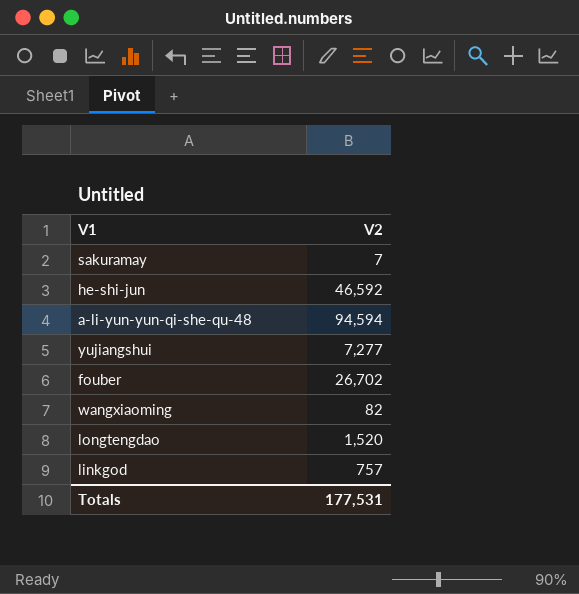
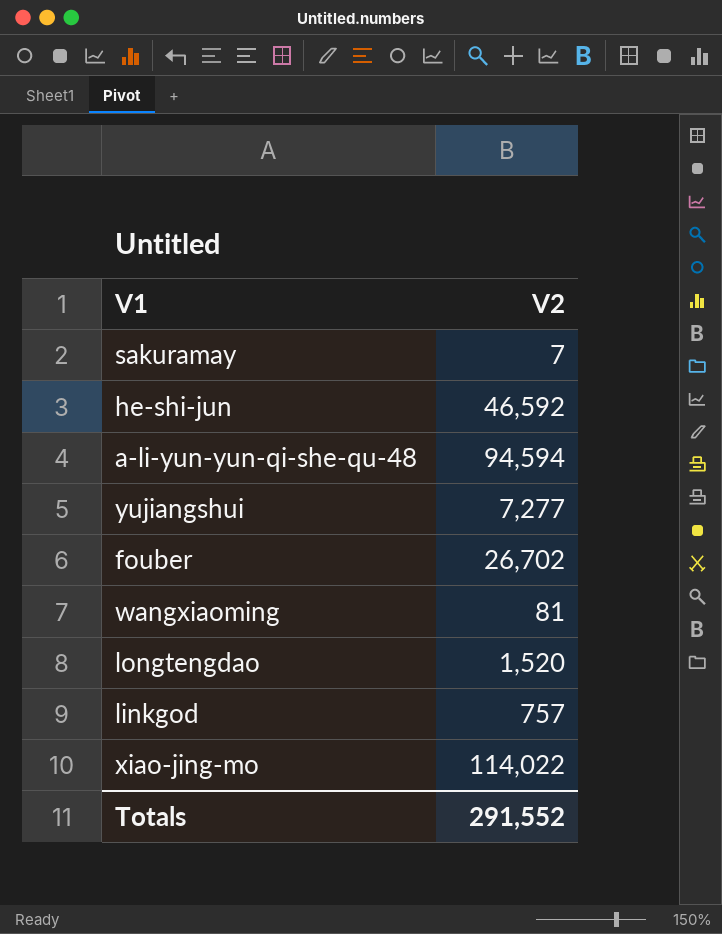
wangxiaoming | V2: 82 -> 81
row xiao-jing-mo: none -> 114,022
Totals | V2: 177,531 -> 291,552

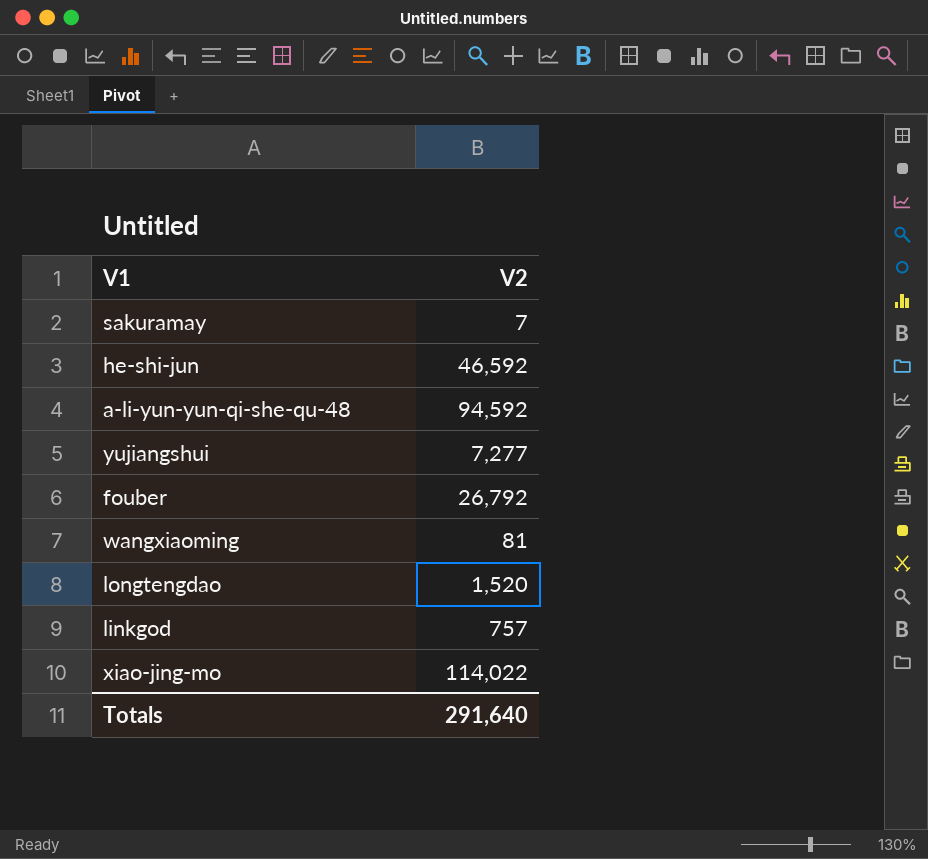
a-li-yun-yun-qi-she-qu-48 | V2: 94,594 -> 94,592
fouber | V2: 26,702 -> 26,792
Totals | V2: 291,552 -> 291,640

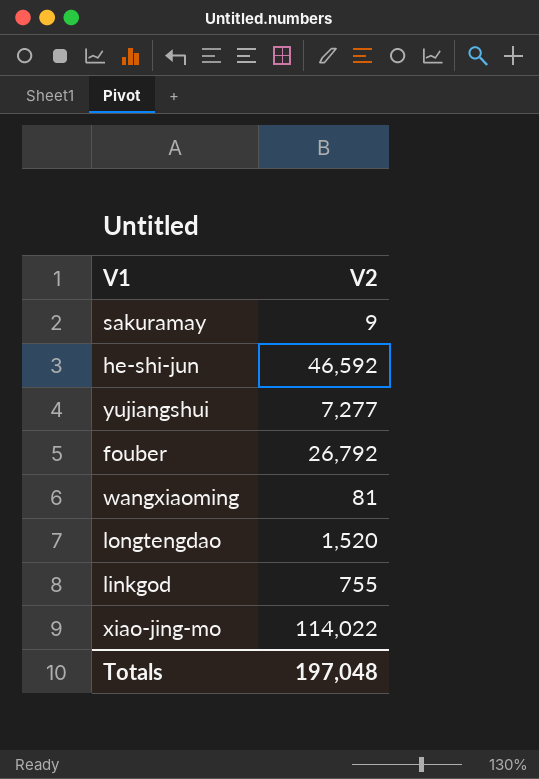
row a-li-yun-yun-qi-she-qu-48: 94,592 -> none
sakuramay | V2: 7 -> 9
linkgod | V2: 757 -> 755
Totals | V2: 291,640 -> 197,048

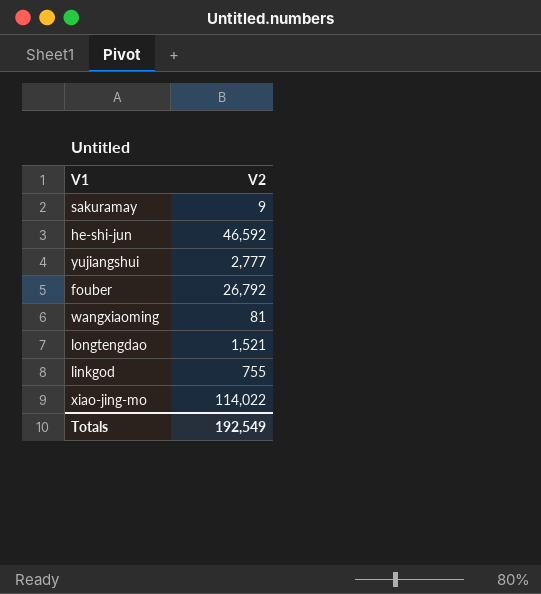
yujiangshui | V2: 7,277 -> 2,777
longtengdao | V2: 1,520 -> 1,521
Totals | V2: 197,048 -> 192,549

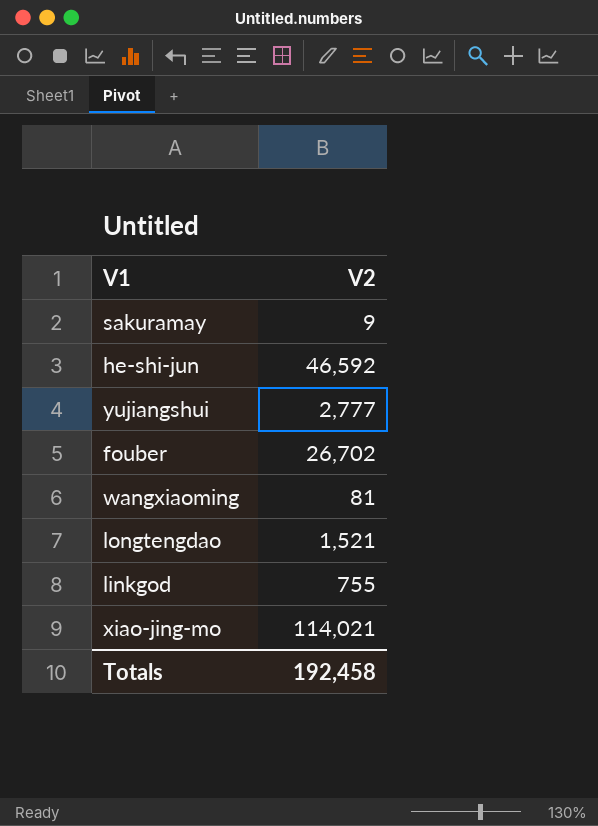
fouber | V2: 26,792 -> 26,702
xiao-jing-mo | V2: 114,022 -> 114,021
Totals | V2: 192,549 -> 192,458

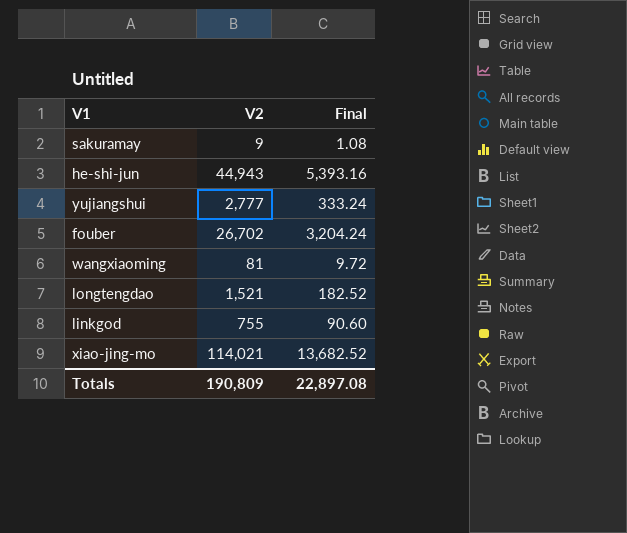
column Final | formula: none -> [V2] * 0.12
he-shi-jun | V2: 46,592 -> 44,943
Totals | V2: 192,458 -> 190,809

